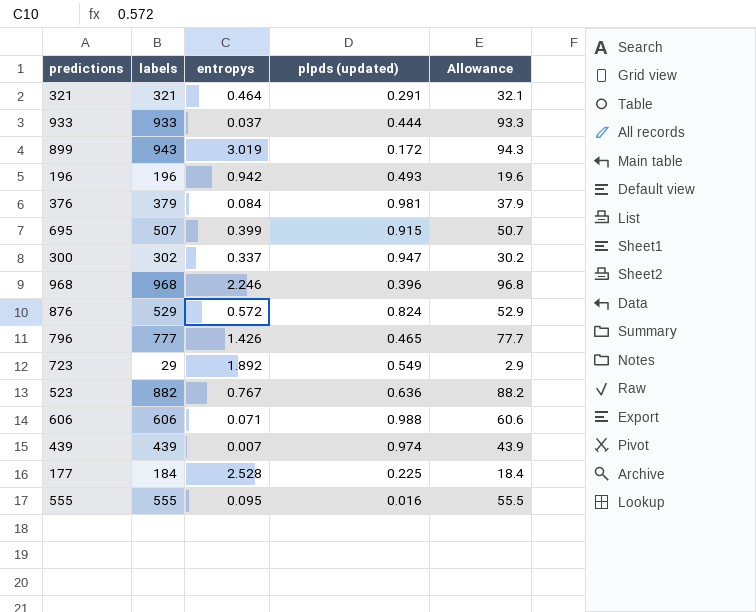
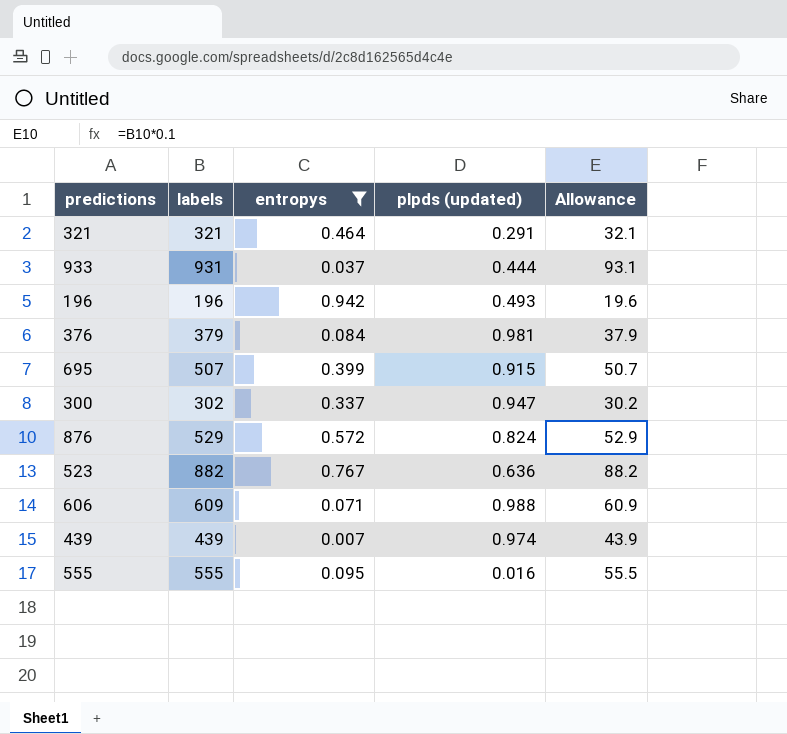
filter: none -> entropys <= 0.942
933 | labels: 933 -> 931
933 | Allowance: 93.3 -> 93.1
606 | labels: 606 -> 609
606 | Allowance: 60.6 -> 60.9

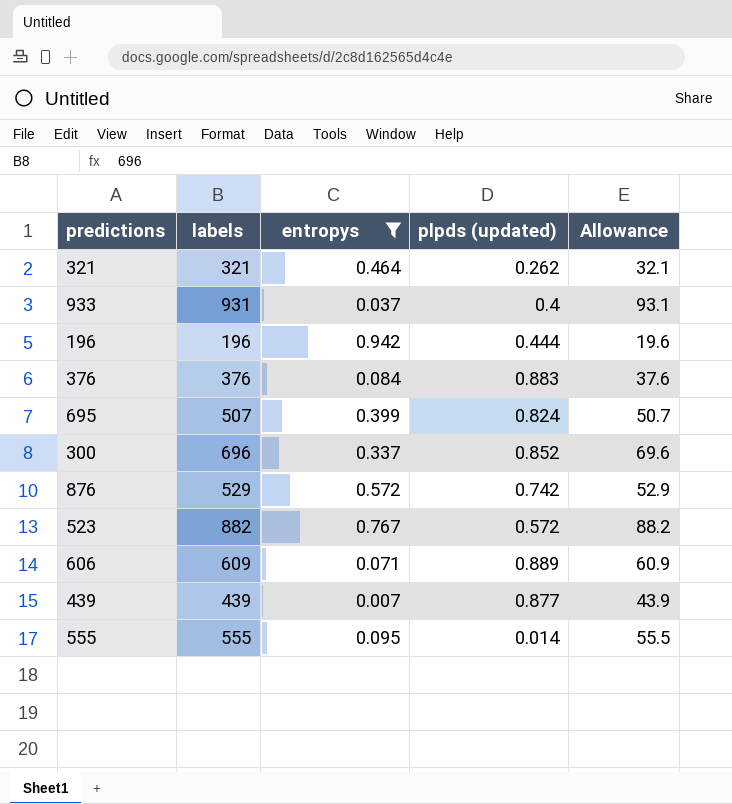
321 | plpds (updated): 0.291 -> 0.262
933 | plpds (updated): 0.444 -> 0.4
196 | plpds (updated): 0.493 -> 0.444
376 | labels: 379 -> 376
376 | plpds (updated): 0.981 -> 0.883
376 | Allowance: 37.9 -> 37.6
695 | plpds (updated): 0.915 -> 0.824
300 | labels: 302 -> 696
300 | plpds (updated): 0.947 -> 0.852
300 | Allowance: 30.2 -> 69.6
876 | plpds (updated): 0.824 -> 0.742
523 | plpds (updated): 0.636 -> 0.572
606 | plpds (updated): 0.988 -> 0.889
439 | plpds (updated): 0.974 -> 0.877
555 | plpds (updated): 0.016 -> 0.014

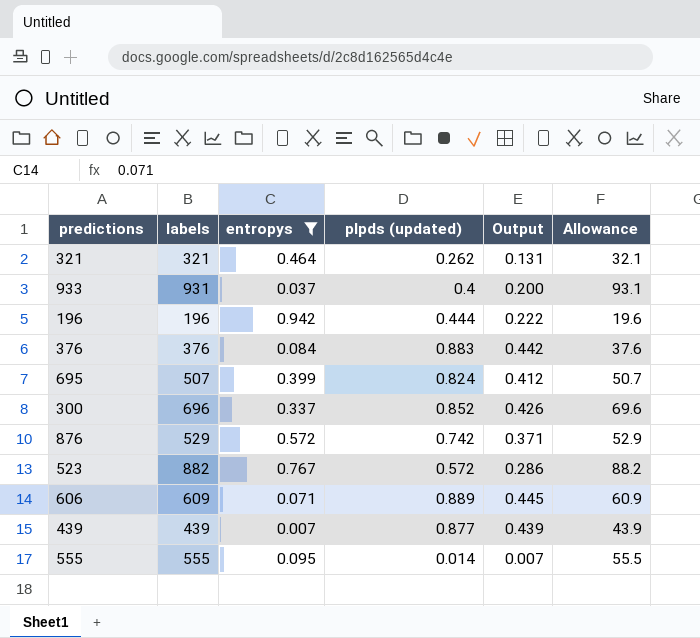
column Output | formula: none -> [plpds (updated)] * 0.5

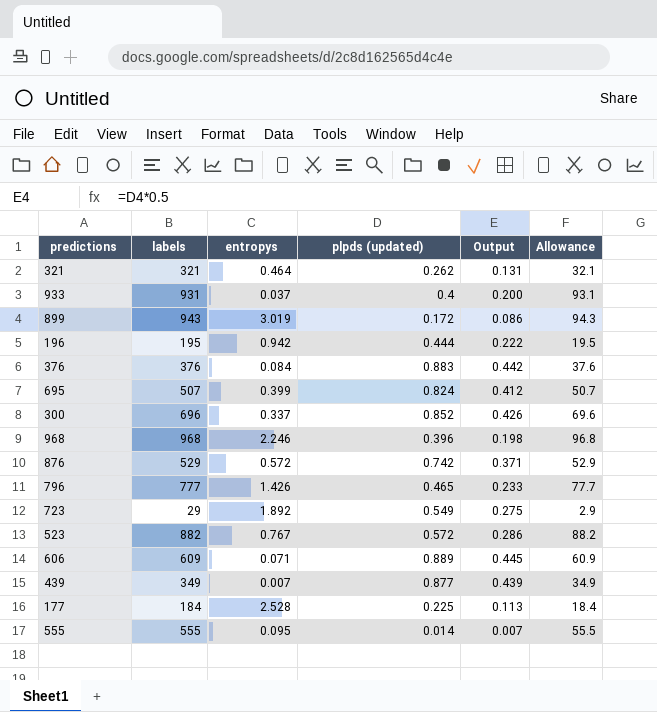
filter: entropys <= 0.942 -> none
196 | labels: 196 -> 195
196 | Allowance: 19.6 -> 19.5
439 | labels: 439 -> 349
439 | Allowance: 43.9 -> 34.9

